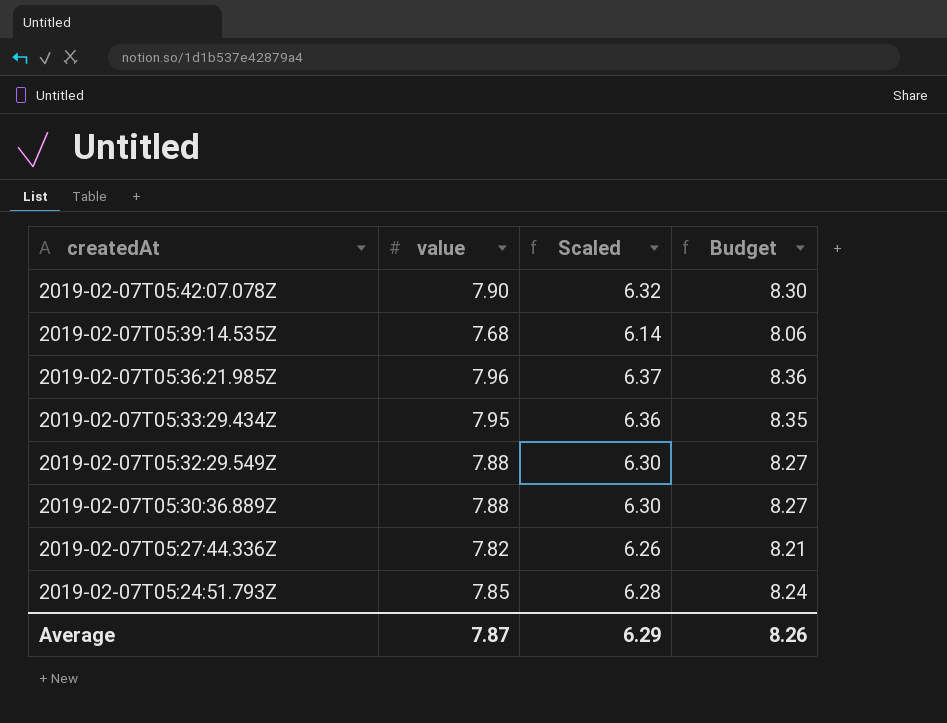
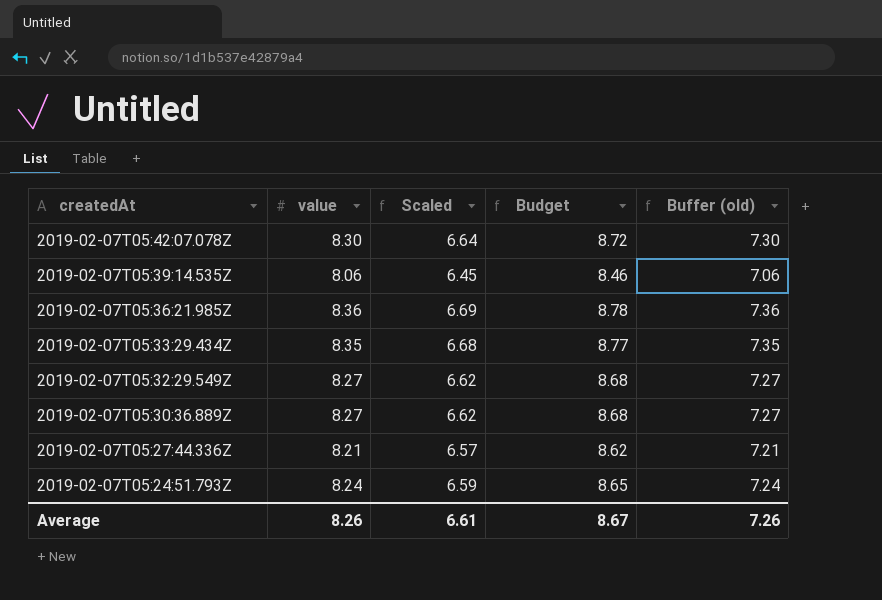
column Buffer (old) | formula: none -> [value] - 1
2019-02-07T05:42:07.078Z | value: 7.90 -> 8.30
2019-02-07T05:42:07.078Z | Scaled: 6.32 -> 6.64
2019-02-07T05:42:07.078Z | Budget: 8.30 -> 8.72
2019-02-07T05:39:14.535Z | value: 7.68 -> 8.06
2019-02-07T05:39:14.535Z | Scaled: 6.14 -> 6.45
2019-02-07T05:39:14.535Z | Budget: 8.06 -> 8.46
2019-02-07T05:36:21.985Z | value: 7.96 -> 8.36
2019-02-07T05:36:21.985Z | Scaled: 6.37 -> 6.69
2019-02-07T05:36:21.985Z | Budget: 8.36 -> 8.78
2019-02-07T05:33:29.434Z | value: 7.95 -> 8.35
2019-02-07T05:33:29.434Z | Scaled: 6.36 -> 6.68
2019-02-07T05:33:29.434Z | Budget: 8.35 -> 8.77
2019-02-07T05:32:29.549Z | value: 7.88 -> 8.27
2019-02-07T05:32:29.549Z | Scaled: 6.30 -> 6.62
2019-02-07T05:32:29.549Z | Budget: 8.27 -> 8.68
2019-02-07T05:30:36.889Z | value: 7.88 -> 8.27
2019-02-07T05:30:36.889Z | Scaled: 6.30 -> 6.62
2019-02-07T05:30:36.889Z | Budget: 8.27 -> 8.68
2019-02-07T05:27:44.336Z | value: 7.82 -> 8.21
2019-02-07T05:27:44.336Z | Scaled: 6.26 -> 6.57
2019-02-07T05:27:44.336Z | Budget: 8.21 -> 8.62
2019-02-07T05:24:51.793Z | value: 7.85 -> 8.24
2019-02-07T05:24:51.793Z | Scaled: 6.28 -> 6.59
2019-02-07T05:24:51.793Z | Budget: 8.24 -> 8.65
Average | value: 7.87 -> 8.26
Average | Scaled: 6.29 -> 6.61
Average | Budget: 8.26 -> 8.67

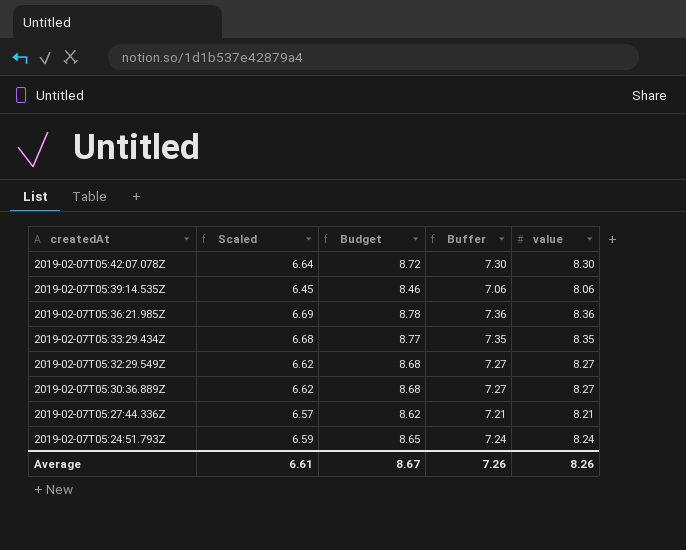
column name: Buffer (old) -> Buffer
column value | position: 2 -> 5

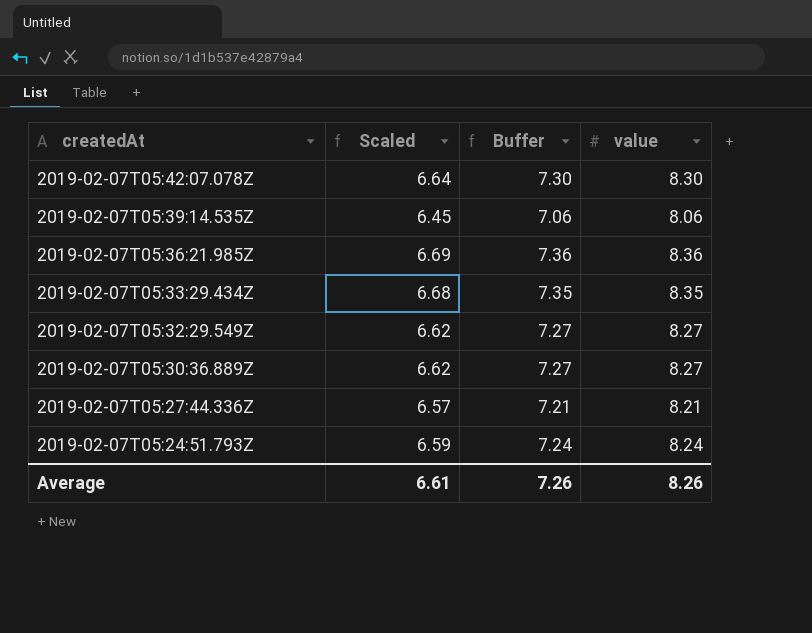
column Budget | formula: [value] * 1.05 -> none

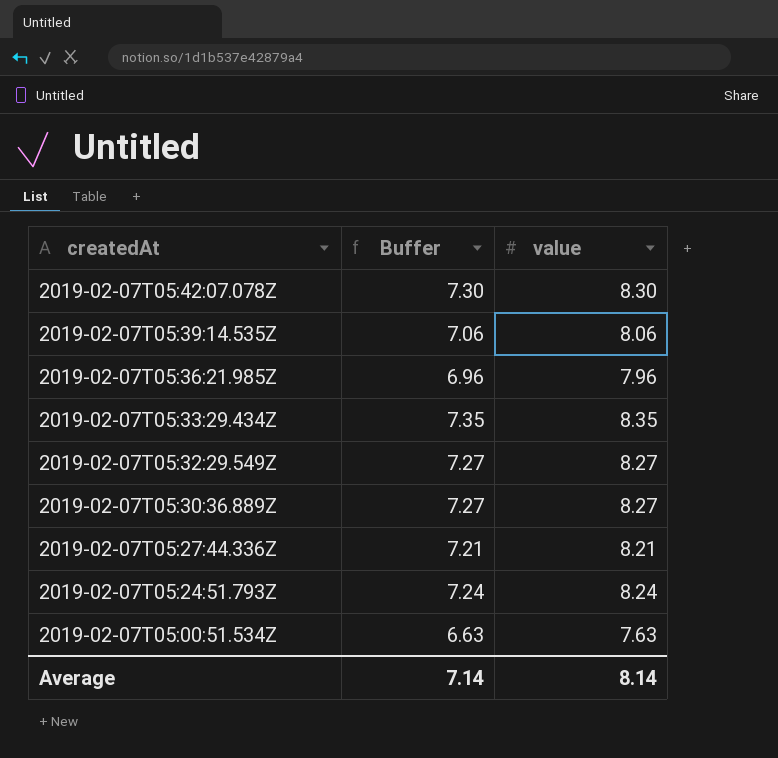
column Scaled | formula: [value] * 0.8 -> none
2019-02-07T05:36:21.985Z | Buffer: 7.36 -> 6.96
2019-02-07T05:36:21.985Z | value: 8.36 -> 7.96
row 2019-02-07T05:00:51.534Z: none -> 6.63 | 7.63
Average | Buffer: 7.26 -> 7.14
Average | value: 8.26 -> 8.14

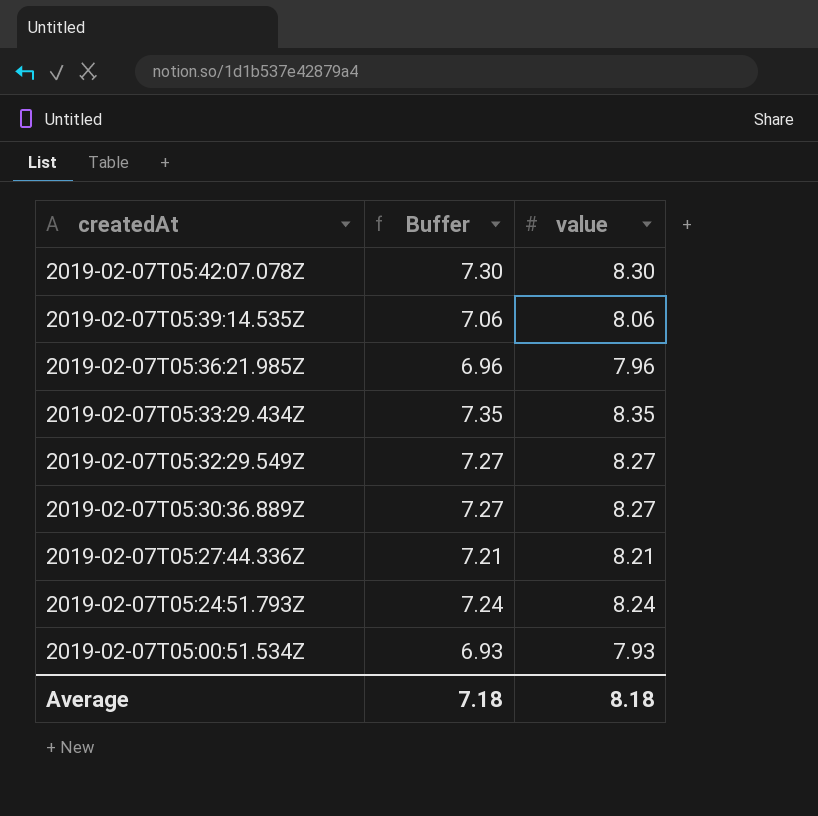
2019-02-07T05:00:51.534Z | Buffer: 6.63 -> 6.93
2019-02-07T05:00:51.534Z | value: 7.63 -> 7.93
Average | Buffer: 7.14 -> 7.18
Average | value: 8.14 -> 8.18

